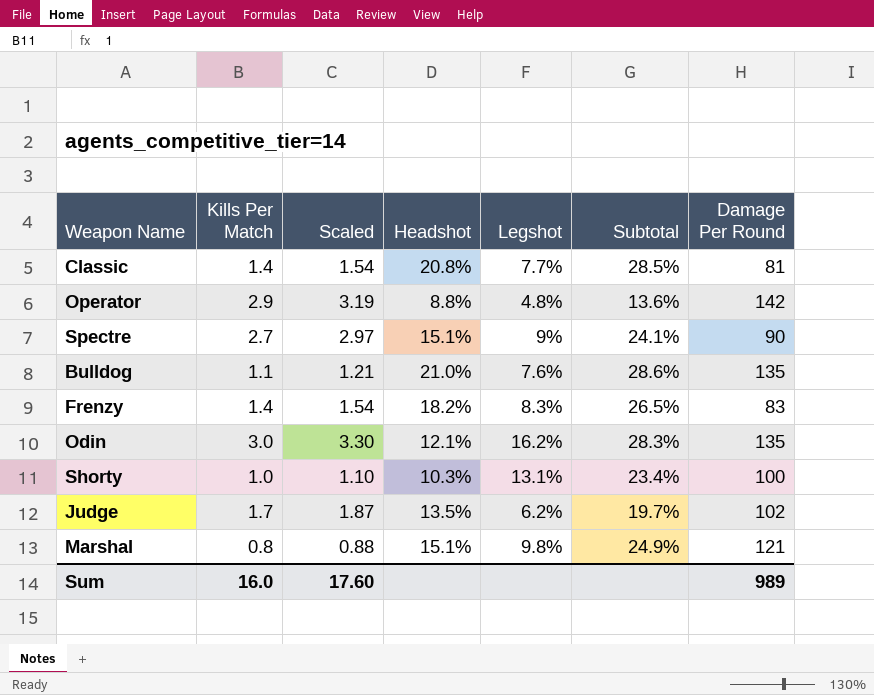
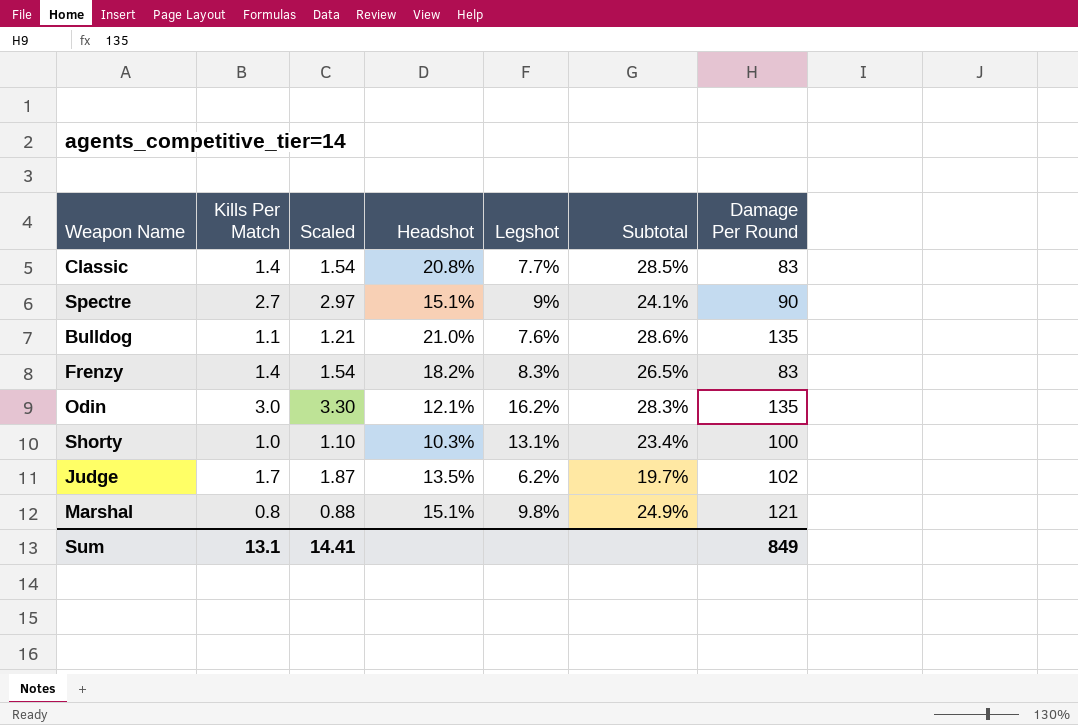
row Operator: 2.9 | 3.19 | 8.8% | 4.8% | 13.6% | 142 -> none
Classic | Damage Per Round: 81 -> 83
Sum | Kills Per Match: 16.0 -> 13.1
Sum | Scaled: 17.60 -> 14.41
Sum | Damage Per Round: 989 -> 849

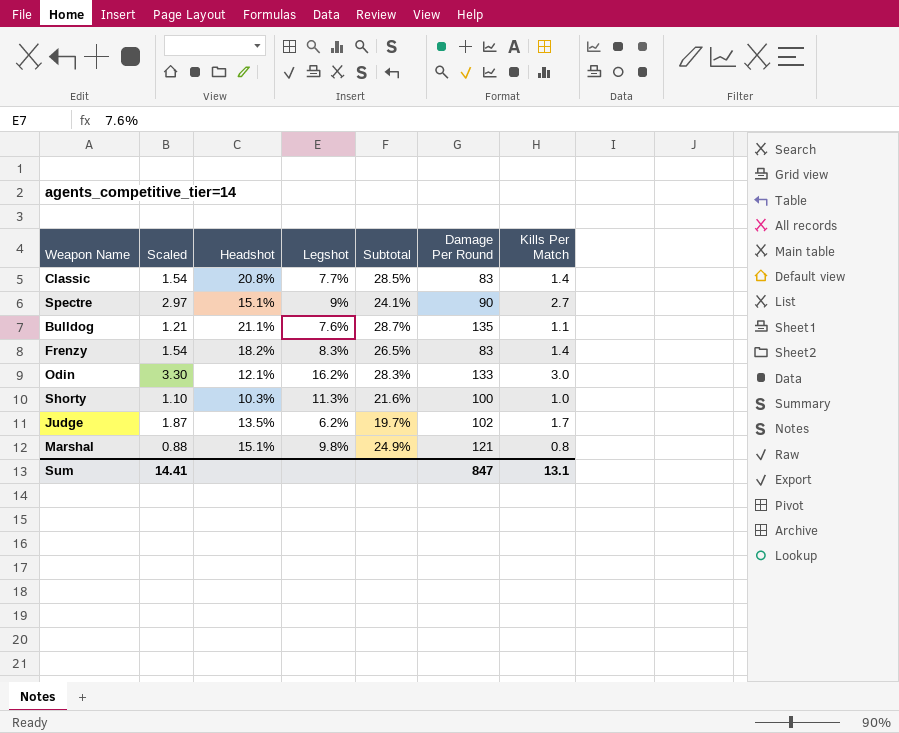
column Kills Per Match | position: 2 -> 7
Bulldog | Headshot: 21.0% -> 21.1%
Bulldog | Subtotal: 28.6% -> 28.7%
Odin | Damage Per Round: 135 -> 133
Shorty | Legshot: 13.1% -> 11.3%
Shorty | Subtotal: 23.4% -> 21.6%
Sum | Damage Per Round: 849 -> 847

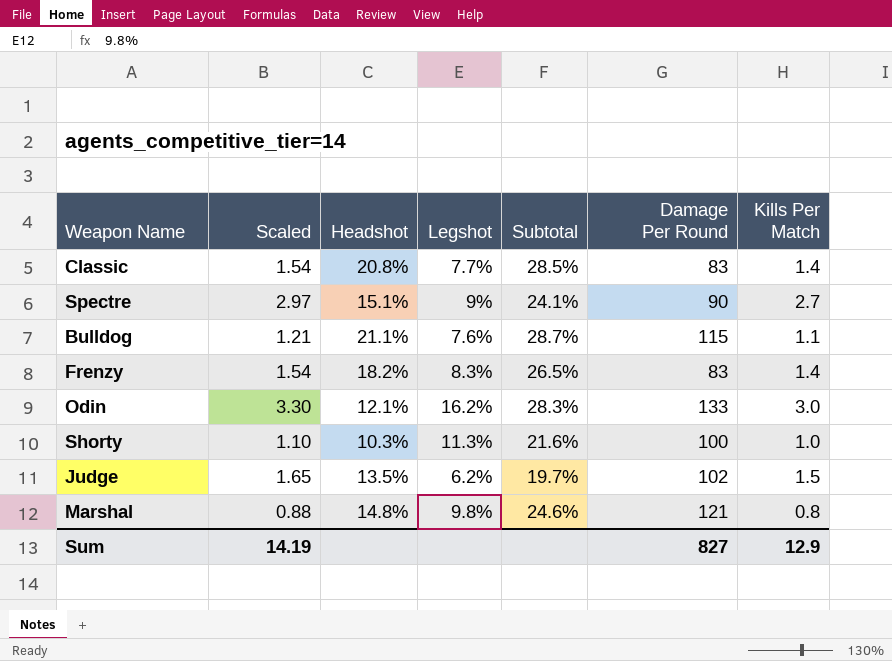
Bulldog | Damage Per Round: 135 -> 115
Judge | Scaled: 1.87 -> 1.65
Judge | Kills Per Match: 1.7 -> 1.5
Marshal | Headshot: 15.1% -> 14.8%
Marshal | Subtotal: 24.9% -> 24.6%
Sum | Scaled: 14.41 -> 14.19
Sum | Damage Per Round: 847 -> 827
Sum | Kills Per Match: 13.1 -> 12.9

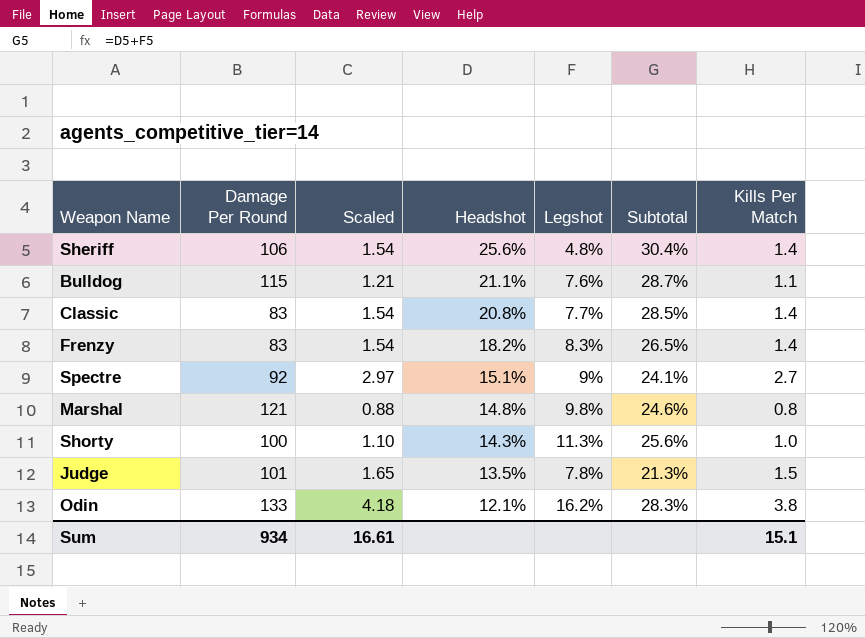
row order: none -> Headshot descending
column Damage Per Round | position: 6 -> 2
row Sheriff: none -> 106 | 1.54 | 25.6% | 4.8% | 30.4% | 1.4
Spectre | Damage Per Round: 90 -> 92
Shorty | Headshot: 10.3% -> 14.3%
Shorty | Subtotal: 21.6% -> 25.6%
Judge | Damage Per Round: 102 -> 101
Judge | Legshot: 6.2% -> 7.8%
Judge | Subtotal: 19.7% -> 21.3%
Odin | Scaled: 3.30 -> 4.18
Odin | Kills Per Match: 3.0 -> 3.8
Sum | Damage Per Round: 827 -> 934
Sum | Scaled: 14.19 -> 16.61
Sum | Kills Per Match: 12.9 -> 15.1

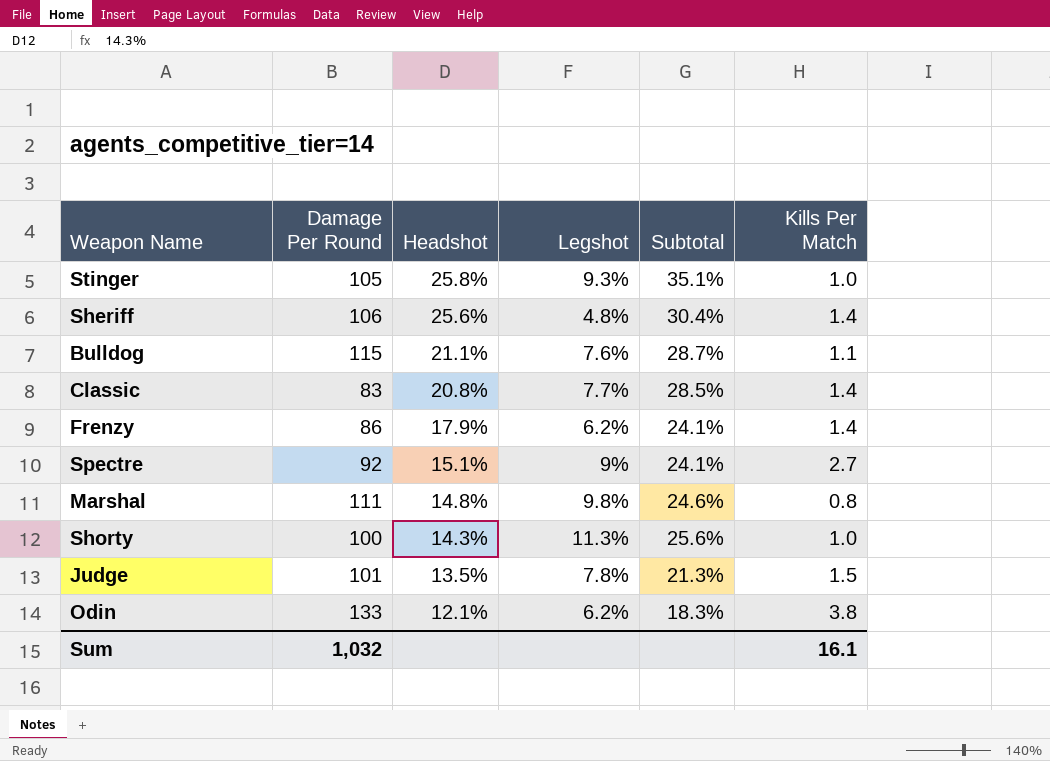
column Scaled | formula: [Kills Per Match] * 1.1 -> none
row Stinger: none -> 105 | 25.8% | 9.3% | 35.1% | 1.0
Frenzy | Damage Per Round: 83 -> 86
Frenzy | Headshot: 18.2% -> 17.9%
Frenzy | Legshot: 8.3% -> 6.2%
Frenzy | Subtotal: 26.5% -> 24.1%
Marshal | Damage Per Round: 121 -> 111
Odin | Legshot: 16.2% -> 6.2%
Odin | Subtotal: 28.3% -> 18.3%
Sum | Damage Per Round: 934 -> 1,032
Sum | Kills Per Match: 15.1 -> 16.1

